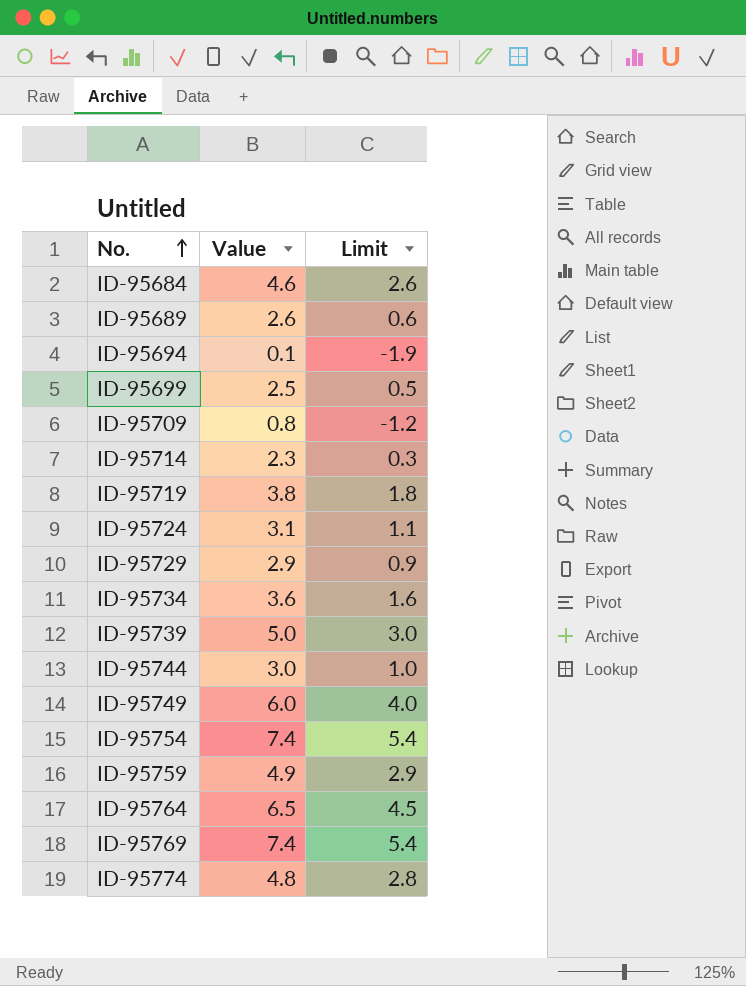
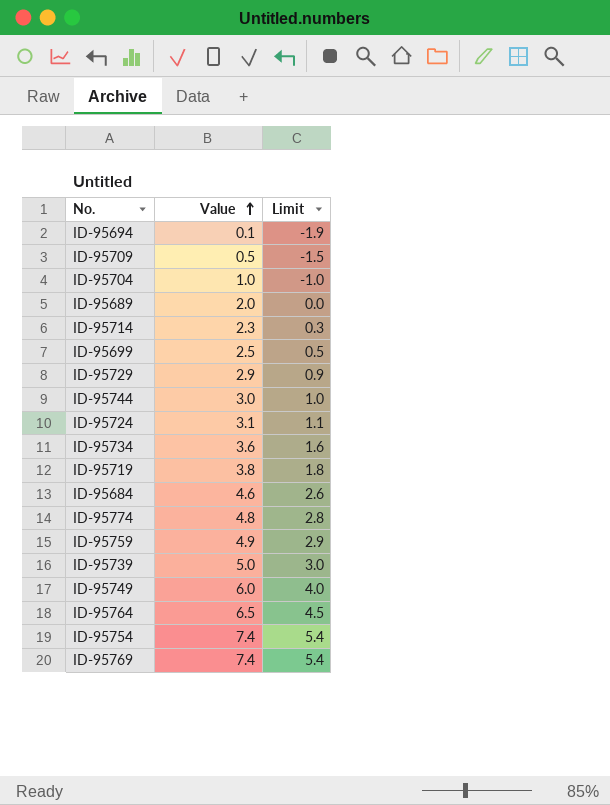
row order: No. ascending -> Value ascending
ID-95709 | Value: 0.8 -> 0.5
ID-95709 | Limit: -1.2 -> -1.5
row ID-95704: none -> 1.0 | -1.0
ID-95689 | Value: 2.6 -> 2.0
ID-95689 | Limit: 0.6 -> 0.0

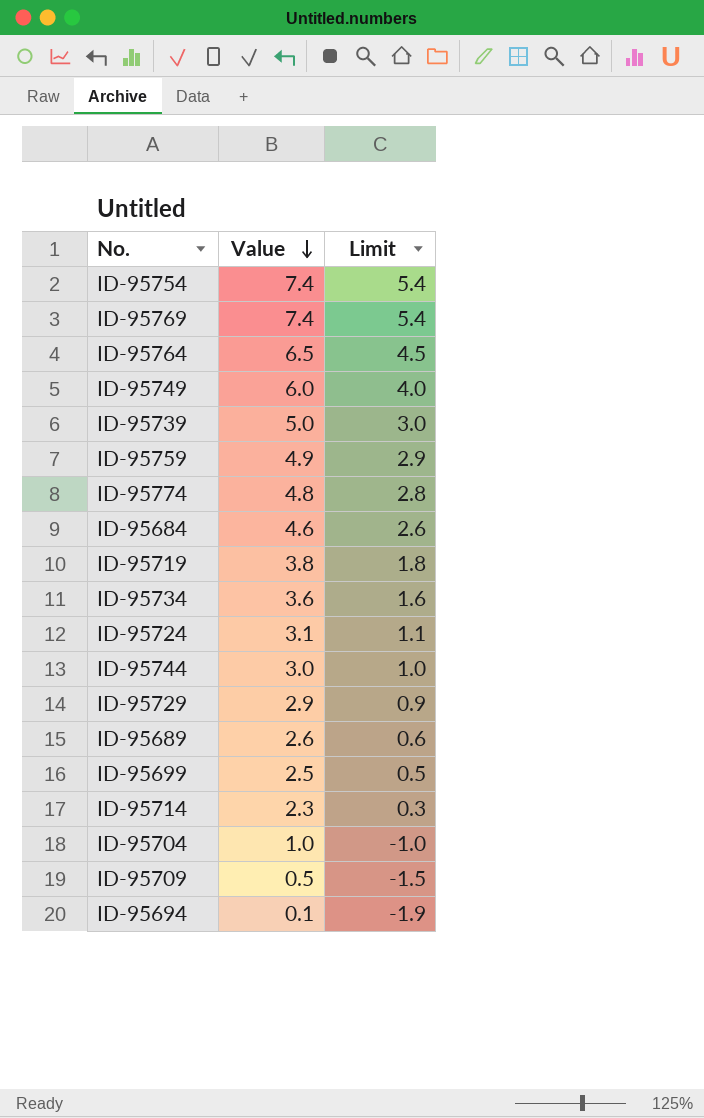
row order: Value ascending -> Value descending
ID-95689 | Value: 2.0 -> 2.6
ID-95689 | Limit: 0.0 -> 0.6

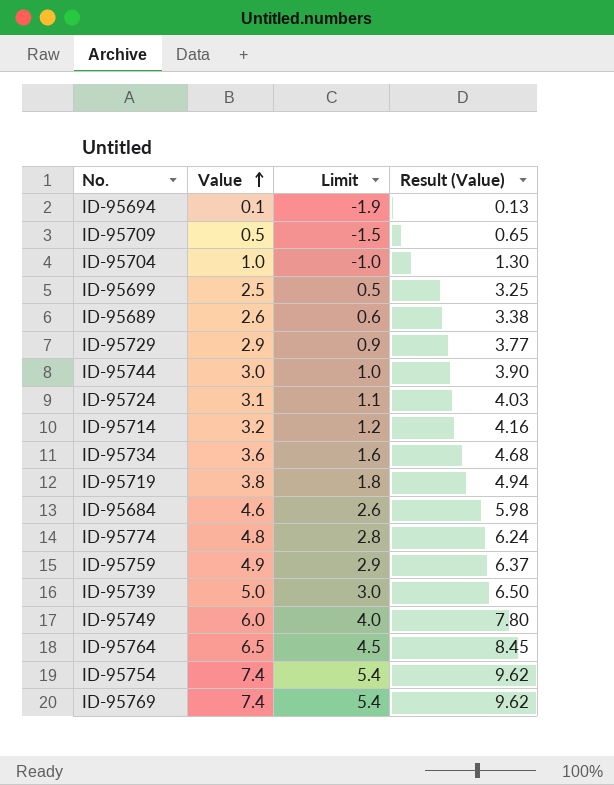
row order: Value descending -> Value ascending
column Result (Value) | formula: none -> [Value] * 1.3
ID-95714 | Value: 2.3 -> 3.2
ID-95714 | Limit: 0.3 -> 1.2

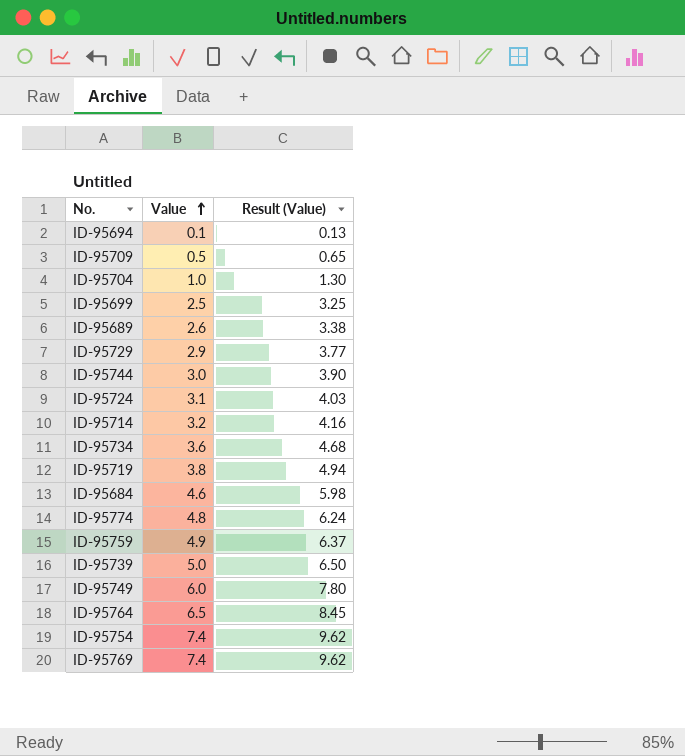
column Limit | formula: [Value] - 2 -> none

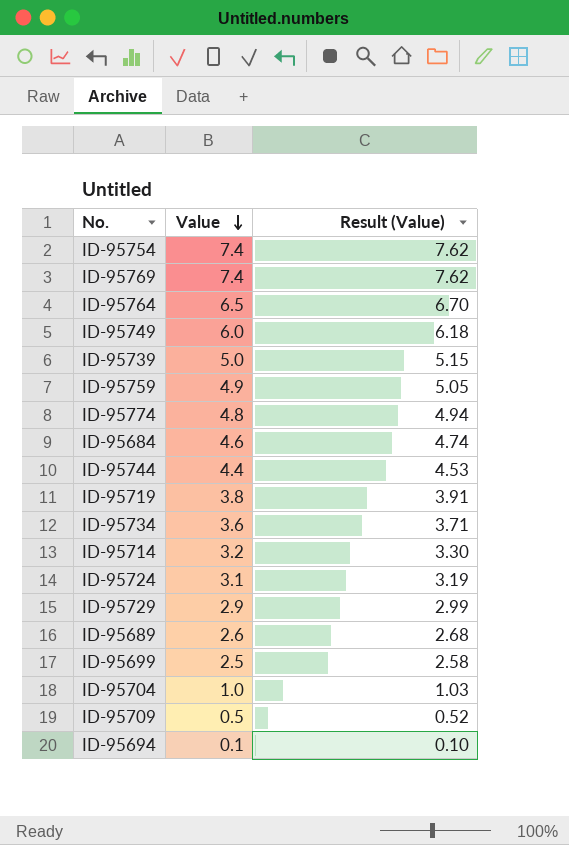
row order: Value ascending -> Value descending
column Result (Value) | formula: [Value] * 1.3 -> [Value] * 1.03
ID-95744 | Value: 3.0 -> 4.4

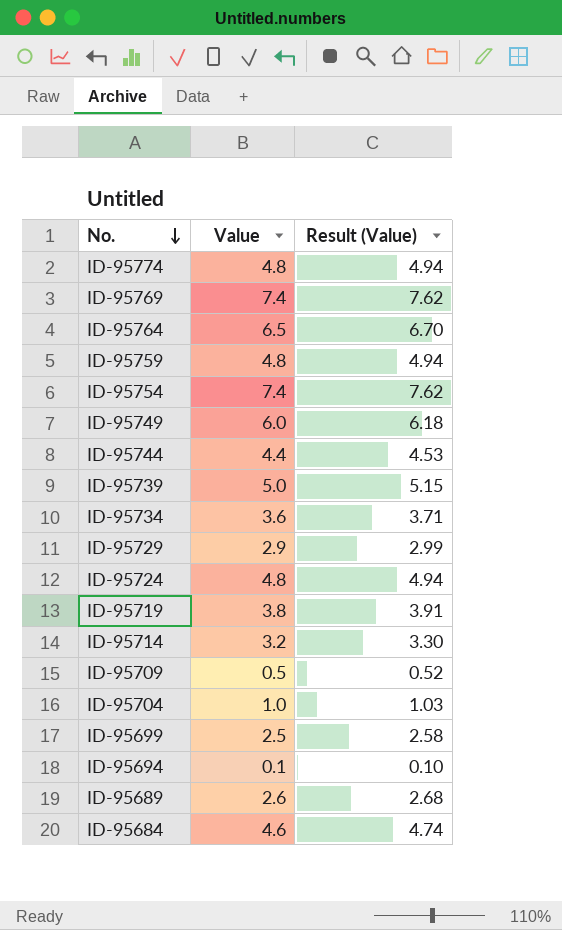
row order: Value descending -> No. descending
ID-95759 | Value: 4.9 -> 4.8
ID-95759 | Result (Value): 5.05 -> 4.94
ID-95724 | Value: 3.1 -> 4.8
ID-95724 | Result (Value): 3.19 -> 4.94

